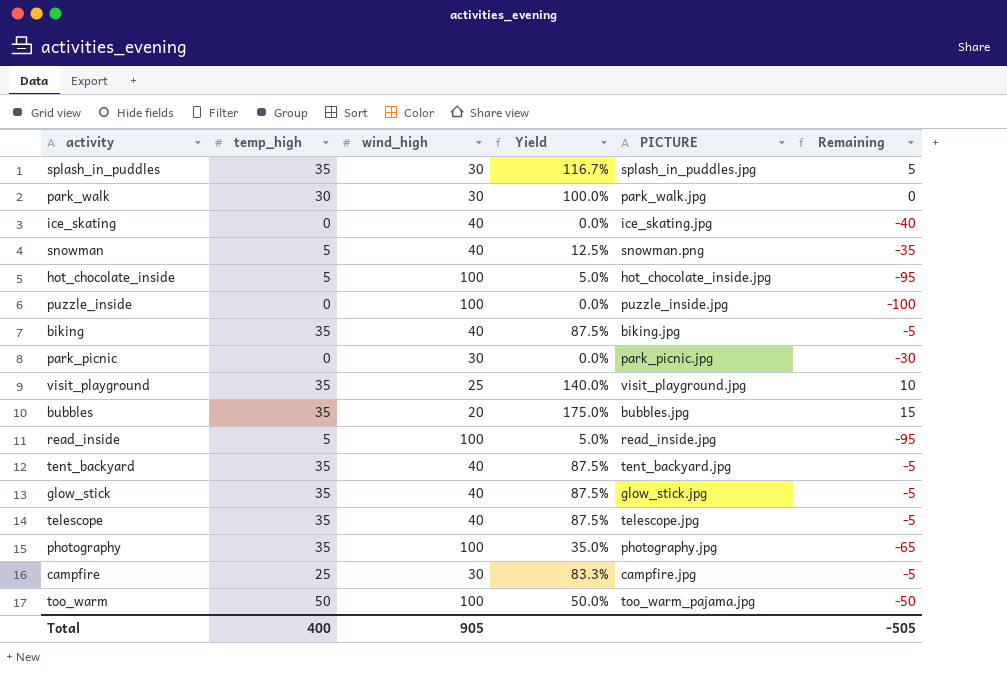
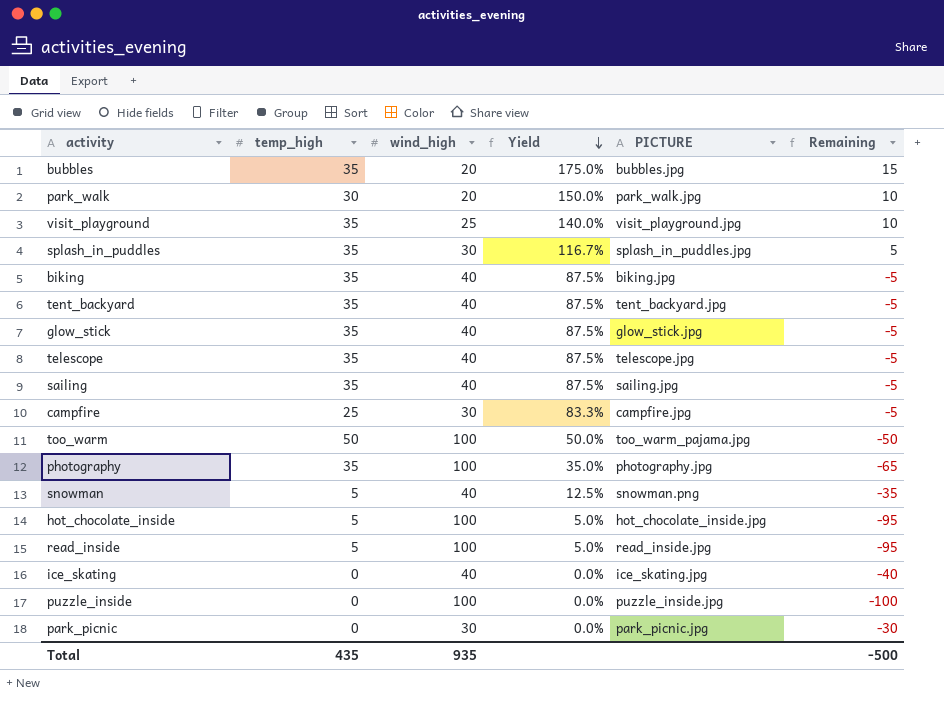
row order: none -> Yield descending
park_walk | wind_high: 30 -> 20
park_walk | Yield: 100.0% -> 150.0%
park_walk | Remaining: 0 -> 10
row sailing: none -> 35 | 40 | 87.5% | sailing.jpg | -5
Total | temp_high: 400 -> 435
Total | wind_high: 905 -> 935
Total | Remaining: -505 -> -500

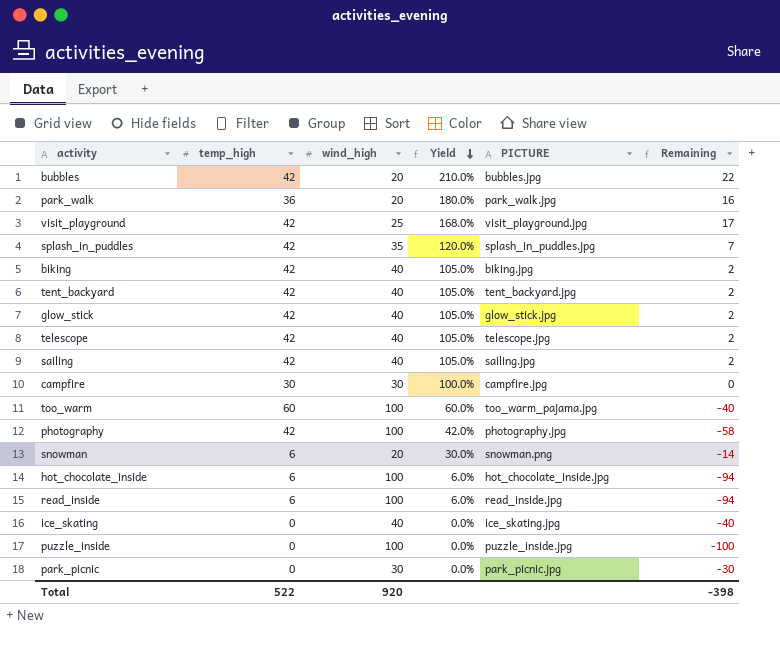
bubbles | temp_high: 35 -> 42
bubbles | Yield: 175.0% -> 210.0%
bubbles | Remaining: 15 -> 22
park_walk | temp_high: 30 -> 36
park_walk | Yield: 150.0% -> 180.0%
park_walk | Remaining: 10 -> 16
visit_playground | temp_high: 35 -> 42
visit_playground | Yield: 140.0% -> 168.0%
visit_playground | Remaining: 10 -> 17
splash_in_puddles | temp_high: 35 -> 42
splash_in_puddles | wind_high: 30 -> 35
splash_in_puddles | Yield: 116.7% -> 120.0%
splash_in_puddles | Remaining: 5 -> 7
biking | temp_high: 35 -> 42
biking | Yield: 87.5% -> 105.0%
biking | Remaining: -5 -> 2
tent_backyard | temp_high: 35 -> 42
tent_backyard | Yield: 87.5% -> 105.0%
tent_backyard | Remaining: -5 -> 2
glow_stick | temp_high: 35 -> 42
glow_stick | Yield: 87.5% -> 105.0%
glow_stick | Remaining: -5 -> 2
telescope | temp_high: 35 -> 42
telescope | Yield: 87.5% -> 105.0%
telescope | Remaining: -5 -> 2
sailing | temp_high: 35 -> 42
sailing | Yield: 87.5% -> 105.0%
sailing | Remaining: -5 -> 2
campfire | temp_high: 25 -> 30
campfire | Yield: 83.3% -> 100.0%
campfire | Remaining: -5 -> 0
too_warm | temp_high: 50 -> 60
too_warm | Yield: 50.0% -> 60.0%
too_warm | Remaining: -50 -> -40
photography | temp_high: 35 -> 42
photography | Yield: 35.0% -> 42.0%
photography | Remaining: -65 -> -58
snowman | temp_high: 5 -> 6
snowman | wind_high: 40 -> 20
snowman | Yield: 12.5% -> 30.0%
snowman | Remaining: -35 -> -14
hot_chocolate_inside | temp_high: 5 -> 6
hot_chocolate_inside | Yield: 5.0% -> 6.0%
hot_chocolate_inside | Remaining: -95 -> -94
read_inside | temp_high: 5 -> 6
read_inside | Yield: 5.0% -> 6.0%
read_inside | Remaining: -95 -> -94
Total | temp_high: 435 -> 522
Total | wind_high: 935 -> 920
Total | Remaining: -500 -> -398

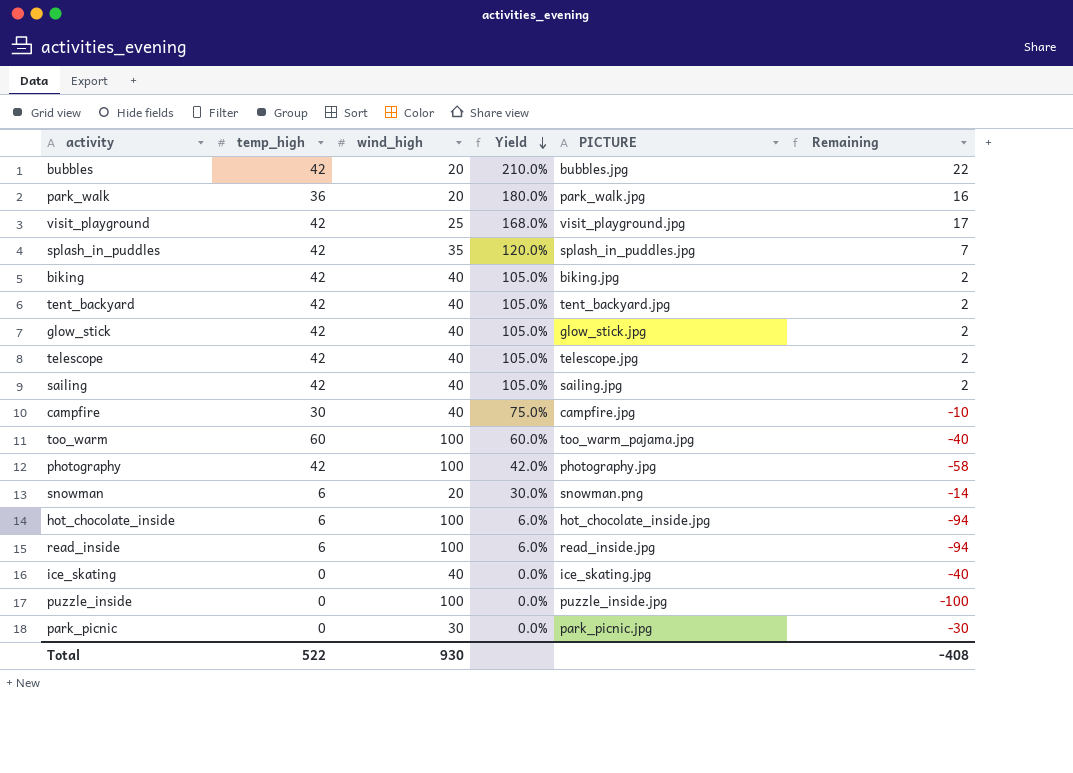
campfire | wind_high: 30 -> 40
campfire | Yield: 100.0% -> 75.0%
campfire | Remaining: 0 -> -10
Total | wind_high: 920 -> 930
Total | Remaining: -398 -> -408

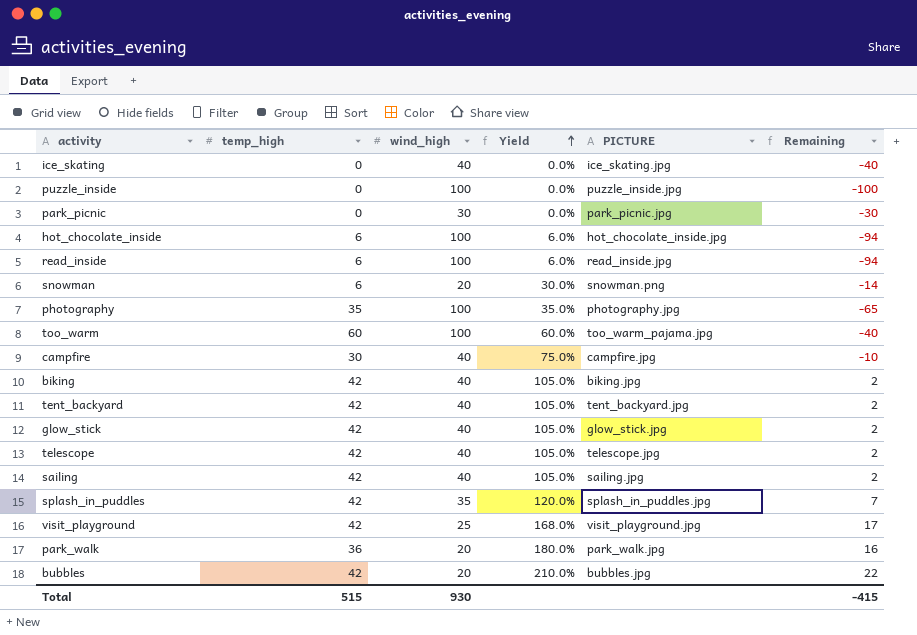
row order: Yield descending -> Yield ascending
photography | temp_high: 42 -> 35
photography | Yield: 42.0% -> 35.0%
photography | Remaining: -58 -> -65
Total | temp_high: 522 -> 515
Total | Remaining: -408 -> -415

